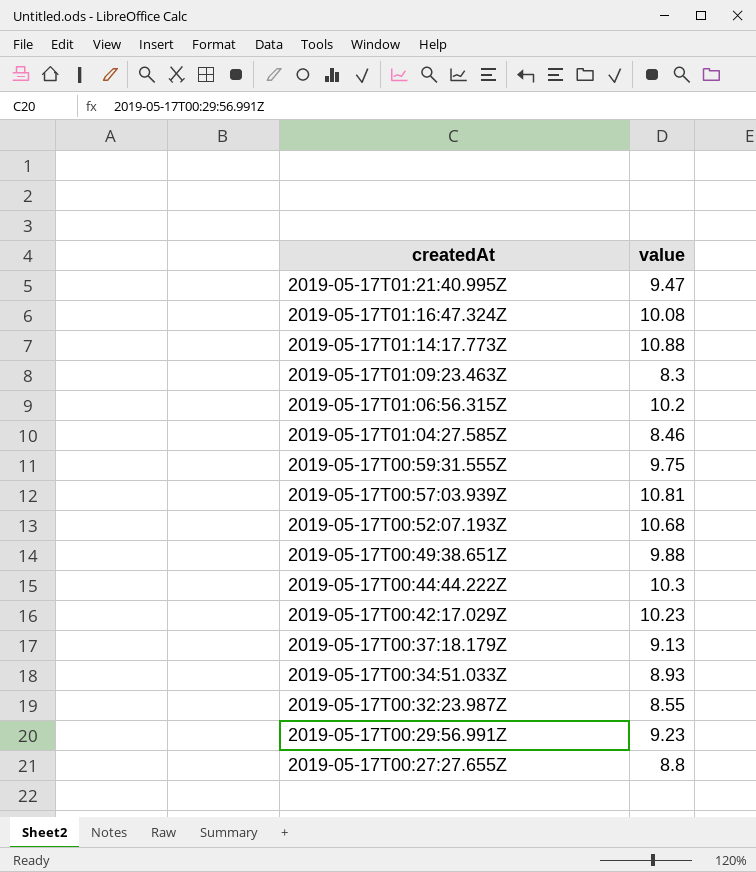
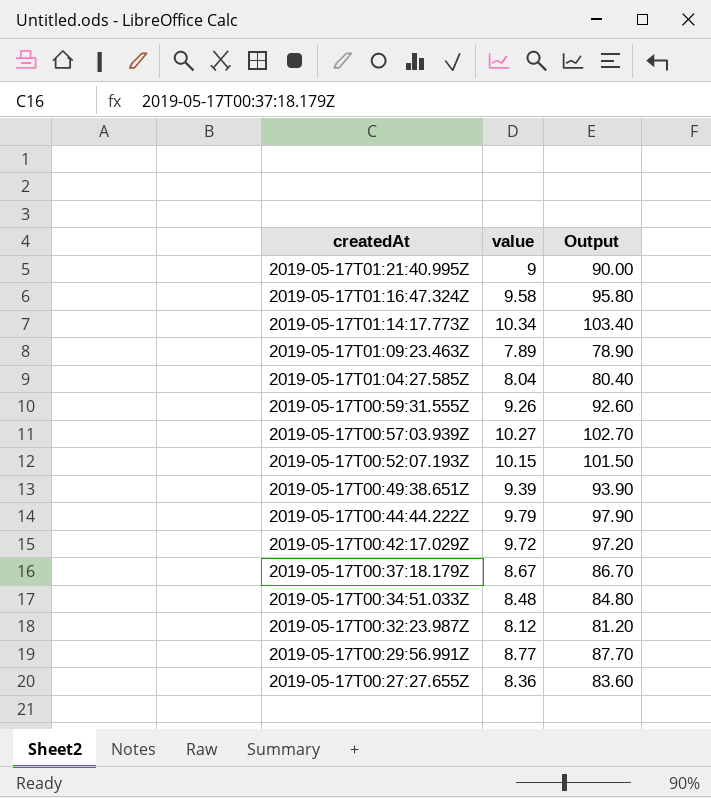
column Output | formula: none -> [value] * 10
row 2019-05-17T01:06:56.315Z: 10.2 -> none
2019-05-17T01:21:40.995Z | value: 9.47 -> 9
2019-05-17T01:16:47.324Z | value: 10.08 -> 9.58
2019-05-17T01:14:17.773Z | value: 10.88 -> 10.34
2019-05-17T01:09:23.463Z | value: 8.3 -> 7.89
2019-05-17T01:04:27.585Z | value: 8.46 -> 8.04
2019-05-17T00:59:31.555Z | value: 9.75 -> 9.26
2019-05-17T00:57:03.939Z | value: 10.81 -> 10.27
2019-05-17T00:52:07.193Z | value: 10.68 -> 10.15
2019-05-17T00:49:38.651Z | value: 9.88 -> 9.39
2019-05-17T00:44:44.222Z | value: 10.3 -> 9.79
2019-05-17T00:42:17.029Z | value: 10.23 -> 9.72
2019-05-17T00:37:18.179Z | value: 9.13 -> 8.67
2019-05-17T00:34:51.033Z | value: 8.93 -> 8.48
2019-05-17T00:32:23.987Z | value: 8.55 -> 8.12
2019-05-17T00:29:56.991Z | value: 9.23 -> 8.77
2019-05-17T00:27:27.655Z | value: 8.8 -> 8.36

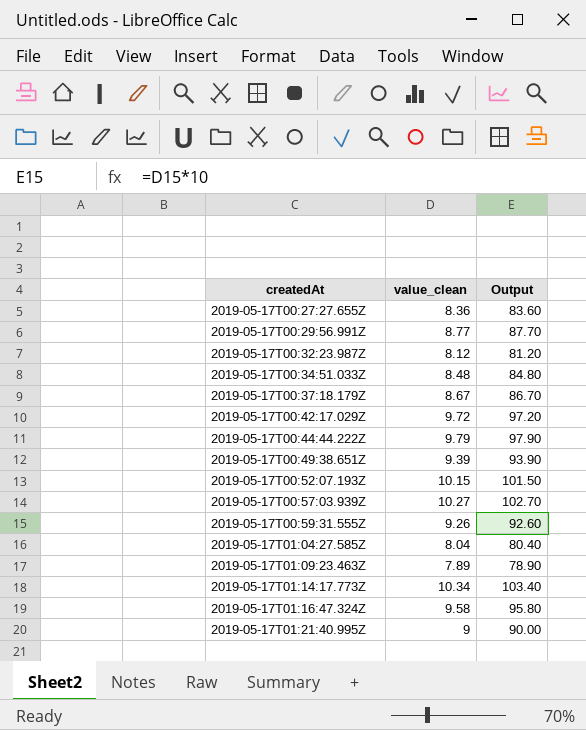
row order: createdAt descending -> createdAt ascending
column name: value -> value_clean

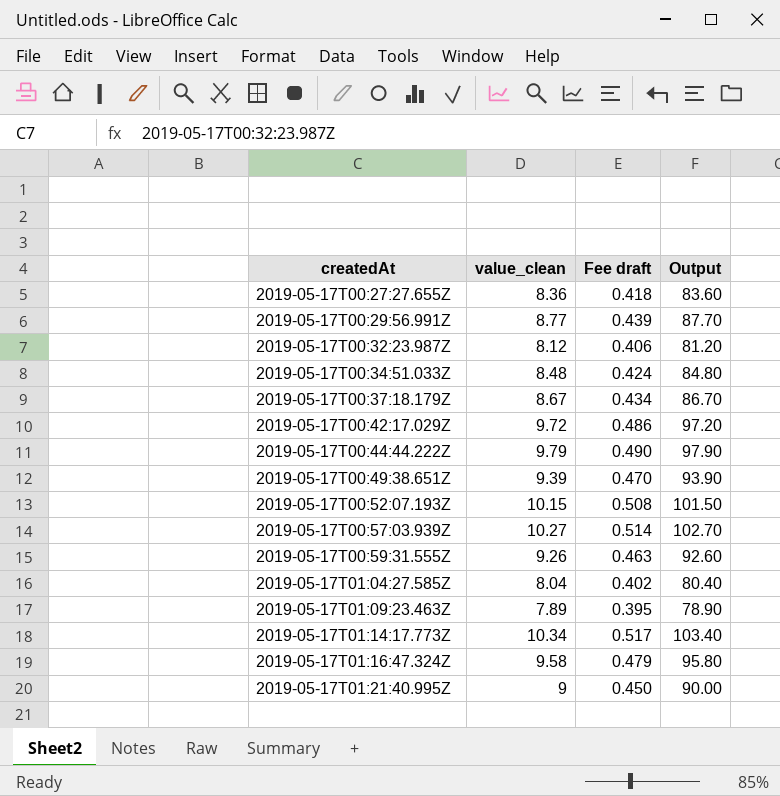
column Fee draft | formula: none -> [value_clean] * 0.05

